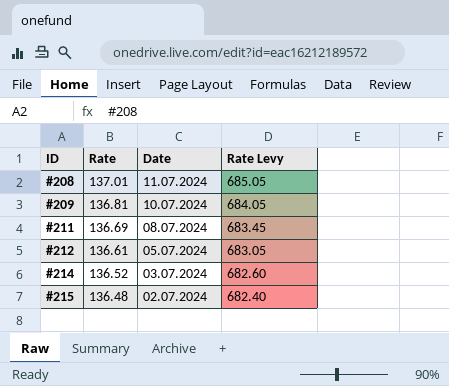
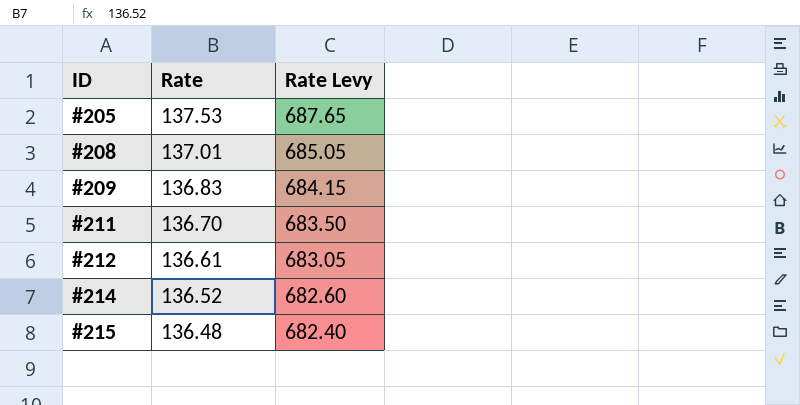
column Date | position: 3 -> none
row #205: none -> 137.53 | 687.65
#209 | Rate: 136.81 -> 136.83
#209 | Rate Levy: 684.05 -> 684.15
#211 | Rate: 136.69 -> 136.70
#211 | Rate Levy: 683.45 -> 683.50

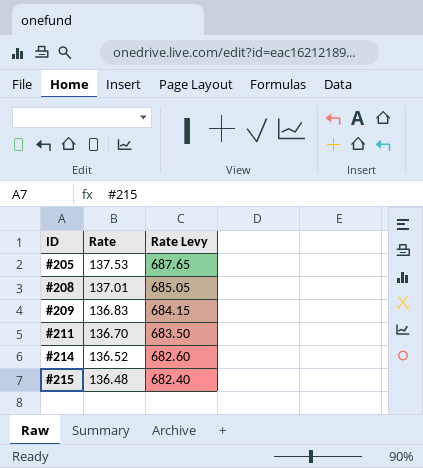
row #212: 136.61 | 683.05 -> none

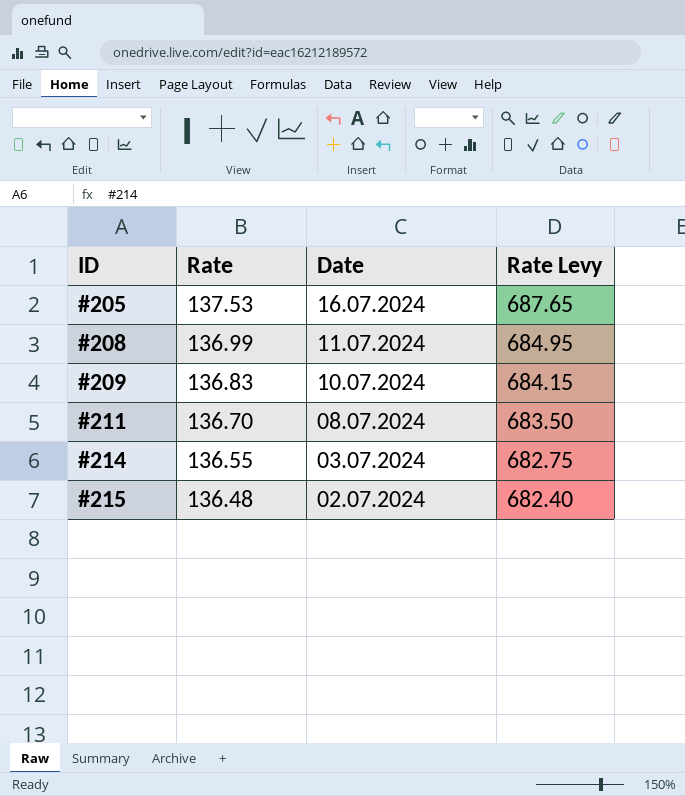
column Date | position: none -> 3
#208 | Rate: 137.01 -> 136.99
#208 | Rate Levy: 685.05 -> 684.95
#214 | Rate: 136.52 -> 136.55
#214 | Rate Levy: 682.60 -> 682.75

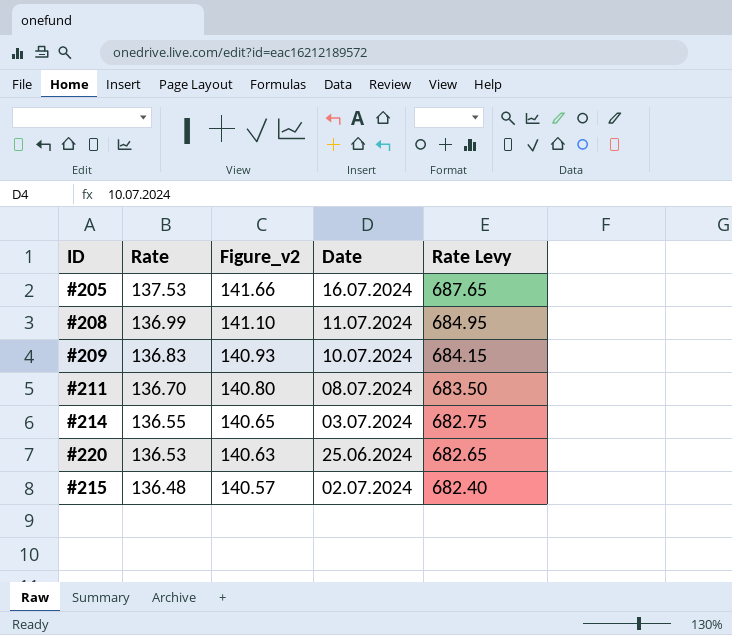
column Figure_v2 | formula: none -> [Rate] * 1.03
row #220: none -> 136.53 | 140.63 | 25.06.2024 | 682.65

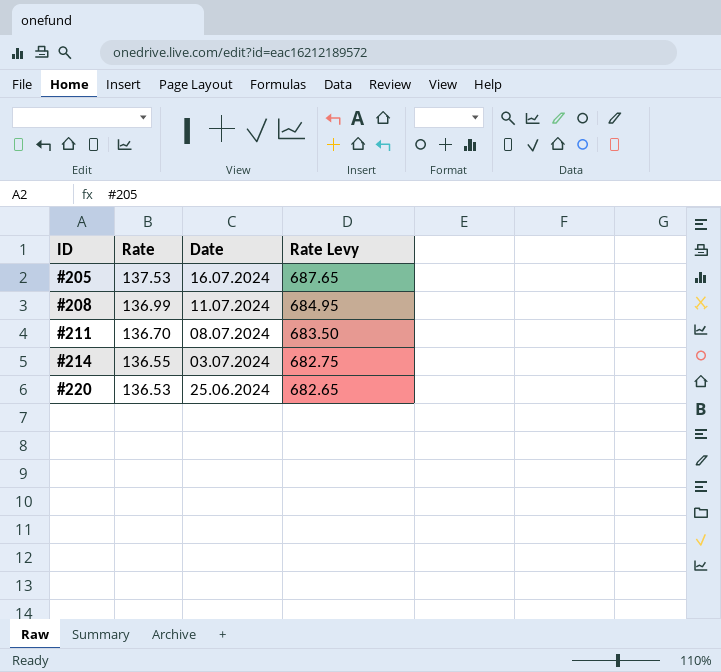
column Figure_v2 | formula: [Rate] * 1.03 -> none
row #209: 136.83 | 140.93 | 10.07.2024 | 684.15 -> none
row #215: 136.48 | 140.57 | 02.07.2024 | 682.40 -> none

